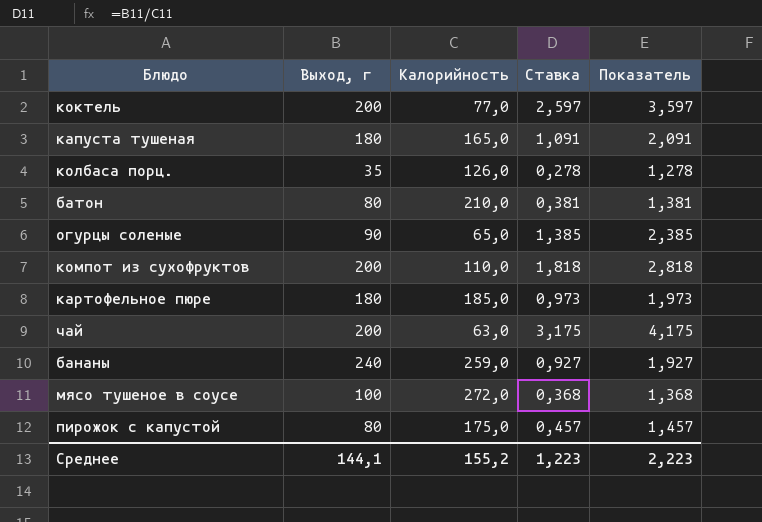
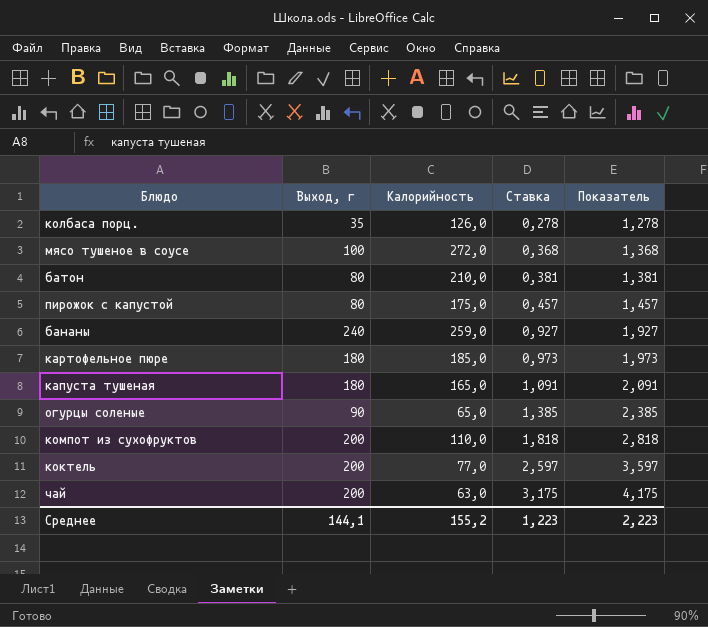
row order: none -> Ставка ascending

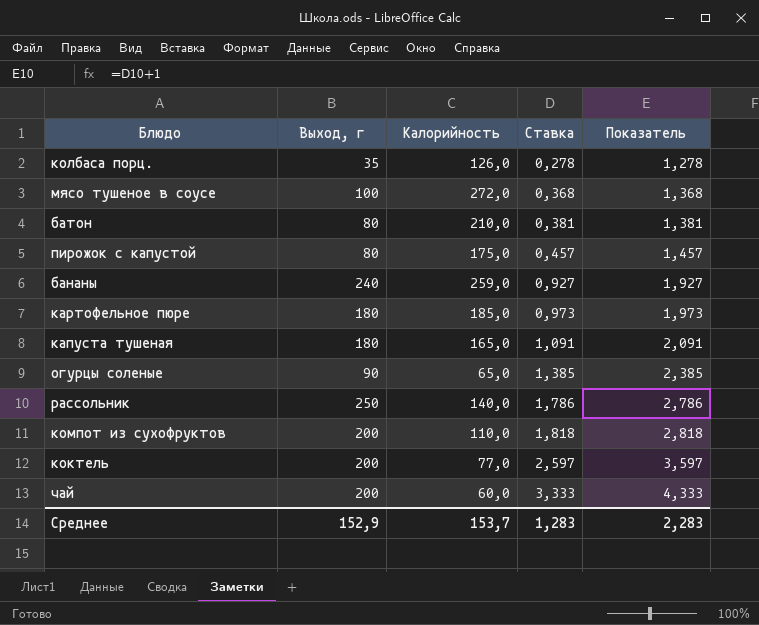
row рассольник: none -> 250 | 140,0 | 1,786 | 2,786
чай | Калорийность: 63,0 -> 60,0
чай | Ставка: 3,175 -> 3,333
чай | Показатель: 4,175 -> 4,333
Среднее | Выход, г: 144,1 -> 152,9
Среднее | Калорийность: 155,2 -> 153,7
Среднее | Ставка: 1,223 -> 1,283
Среднее | Показатель: 2,223 -> 2,283

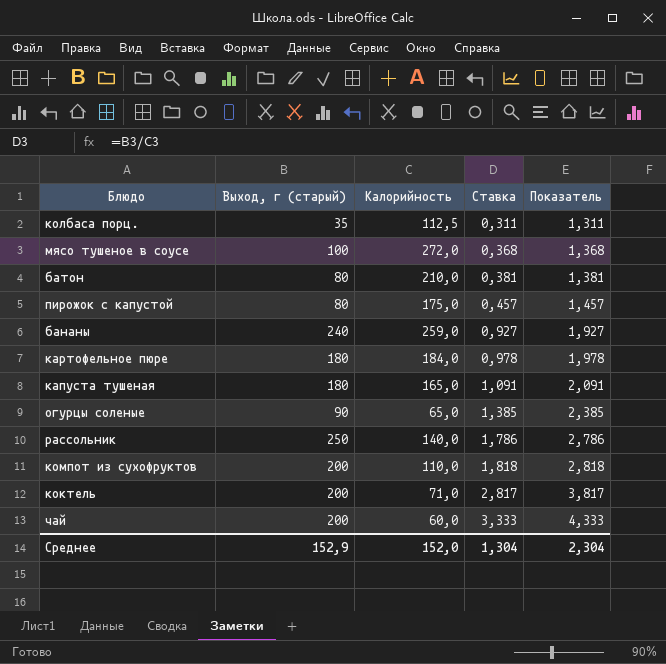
column name: Выход, г -> Выход, г (старый)
колбаса порц. | Калорийность: 126,0 -> 112,5
колбаса порц. | Ставка: 0,278 -> 0,311
колбаса порц. | Показатель: 1,278 -> 1,311
картофельное пюре | Калорийность: 185,0 -> 184,0
картофельное пюре | Ставка: 0,973 -> 0,978
картофельное пюре | Показатель: 1,973 -> 1,978
коктель | Калорийность: 77,0 -> 71,0
коктель | Ставка: 2,597 -> 2,817
коктель | Показатель: 3,597 -> 3,817
Среднее | Калорийность: 153,7 -> 152,0
Среднее | Ставка: 1,283 -> 1,304
Среднее | Показатель: 2,283 -> 2,304

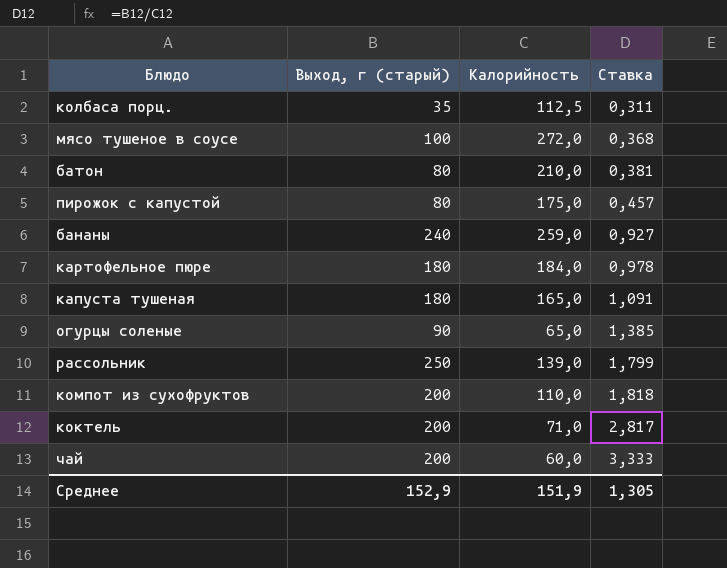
column Показатель | formula: [Ставка] + 1 -> none
рассольник | Калорийность: 140,0 -> 139,0
рассольник | Ставка: 1,786 -> 1,799
Среднее | Калорийность: 152,0 -> 151,9
Среднее | Ставка: 1,304 -> 1,305

